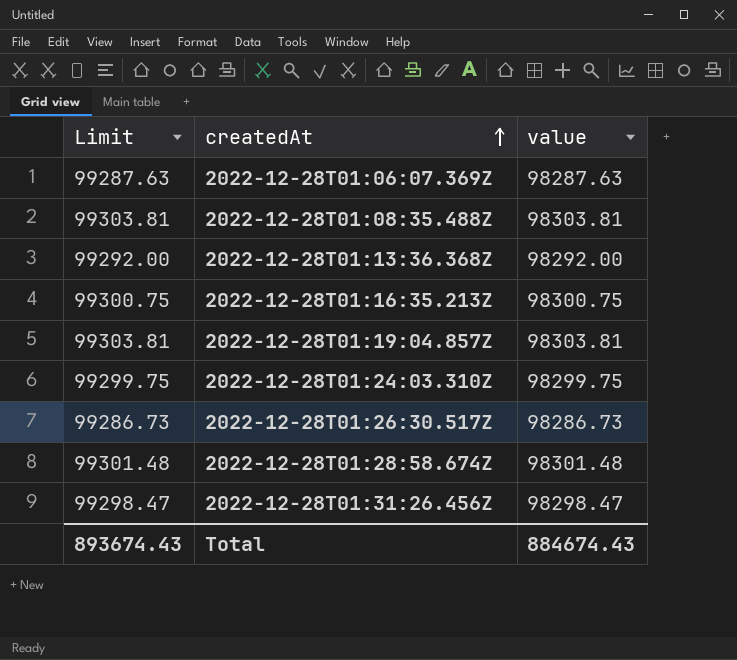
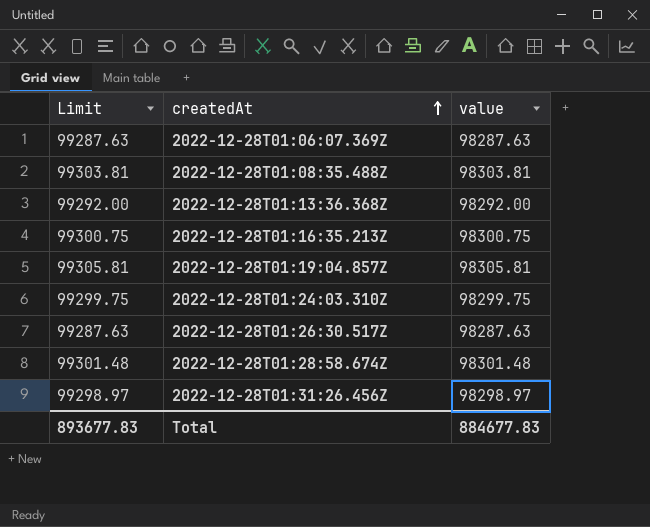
2022-12-28T01:19:04.857Z | Limit: 99303.81 -> 99305.81
2022-12-28T01:19:04.857Z | value: 98303.81 -> 98305.81
2022-12-28T01:26:30.517Z | Limit: 99286.73 -> 99287.63
2022-12-28T01:26:30.517Z | value: 98286.73 -> 98287.63
2022-12-28T01:31:26.456Z | Limit: 99298.47 -> 99298.97
2022-12-28T01:31:26.456Z | value: 98298.47 -> 98298.97
Total | Limit: 893674.43 -> 893677.83
Total | value: 884674.43 -> 884677.83

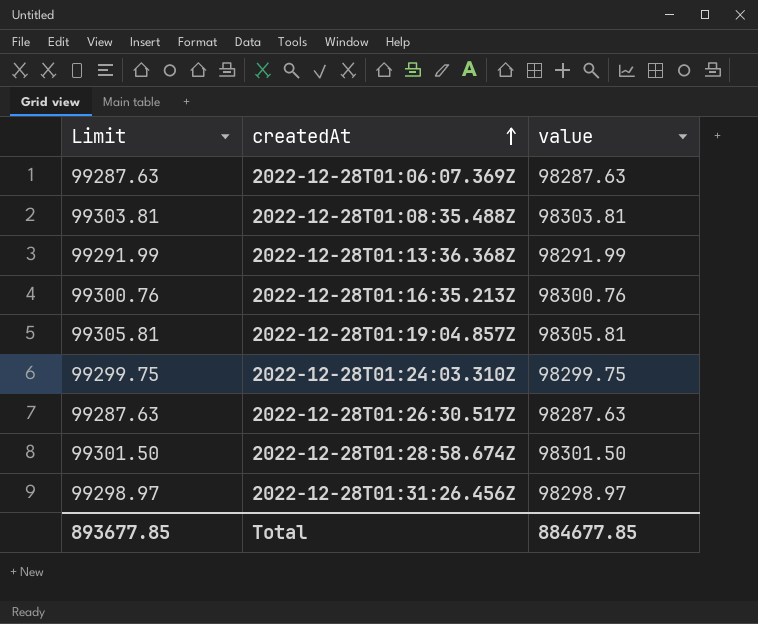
2022-12-28T01:13:36.368Z | Limit: 99292.00 -> 99291.99
2022-12-28T01:13:36.368Z | value: 98292.00 -> 98291.99
2022-12-28T01:16:35.213Z | Limit: 99300.75 -> 99300.76
2022-12-28T01:16:35.213Z | value: 98300.75 -> 98300.76
2022-12-28T01:28:58.674Z | Limit: 99301.48 -> 99301.50
2022-12-28T01:28:58.674Z | value: 98301.48 -> 98301.50
Total | Limit: 893677.83 -> 893677.85
Total | value: 884677.83 -> 884677.85

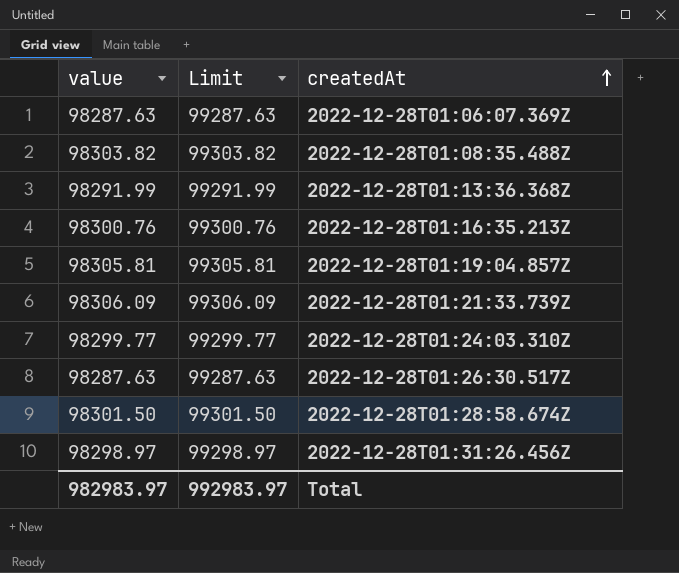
column value | position: 3 -> 1
2022-12-28T01:08:35.488Z | value: 98303.81 -> 98303.82
2022-12-28T01:08:35.488Z | Limit: 99303.81 -> 99303.82
row 2022-12-28T01:21:33.739Z: none -> 98306.09 | 99306.09
2022-12-28T01:24:03.310Z | value: 98299.75 -> 98299.77
2022-12-28T01:24:03.310Z | Limit: 99299.75 -> 99299.77
Total | value: 884677.85 -> 982983.97
Total | Limit: 893677.85 -> 992983.97

